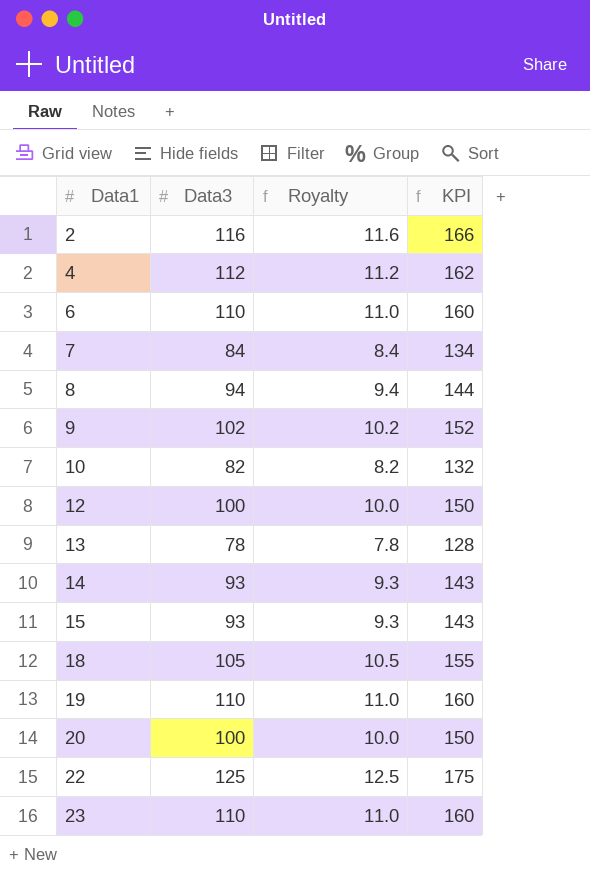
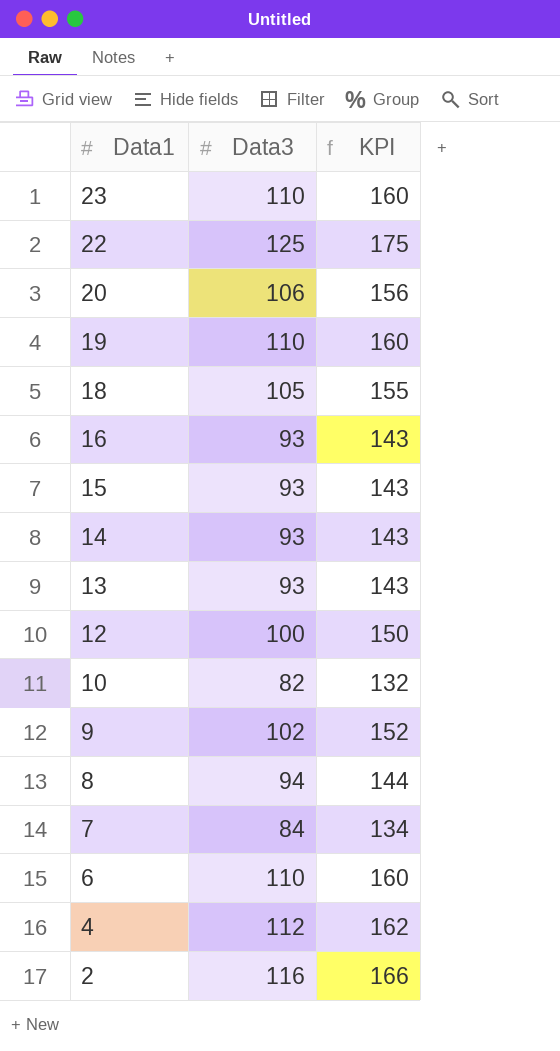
row order: Data1 ascending -> Data1 descending
column Royalty | formula: [Data3] * 0.1 -> none
20 | Data3: 100 -> 106
20 | KPI: 150 -> 156
row 16: none -> 93 | 143
13 | Data3: 78 -> 93
13 | KPI: 128 -> 143

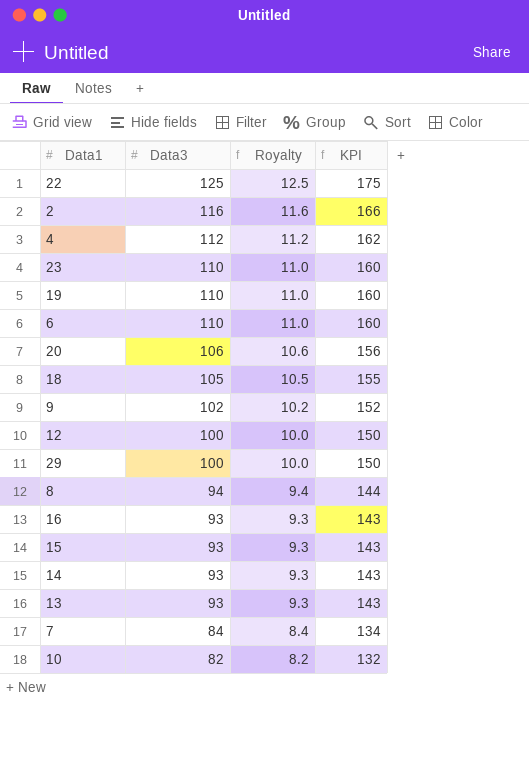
row order: Data1 descending -> Data3 descending
column Royalty | formula: none -> [Data3] * 0.1
row 29: none -> 100 | 10.0 | 150

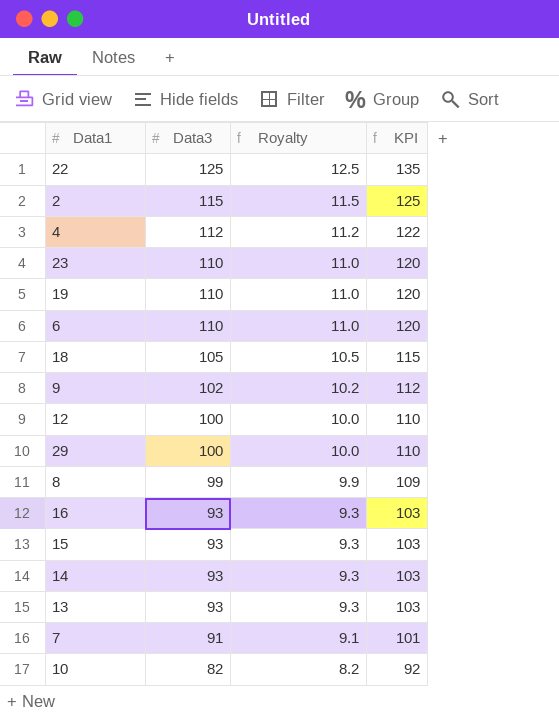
column KPI | formula: [Data3] + 50 -> [Data3] + 10
row 20: 106 | 10.6 | 156 -> none
2 | Data3: 116 -> 115
2 | Royalty: 11.6 -> 11.5
8 | Data3: 94 -> 99
8 | Royalty: 9.4 -> 9.9
7 | Data3: 84 -> 91
7 | Royalty: 8.4 -> 9.1

